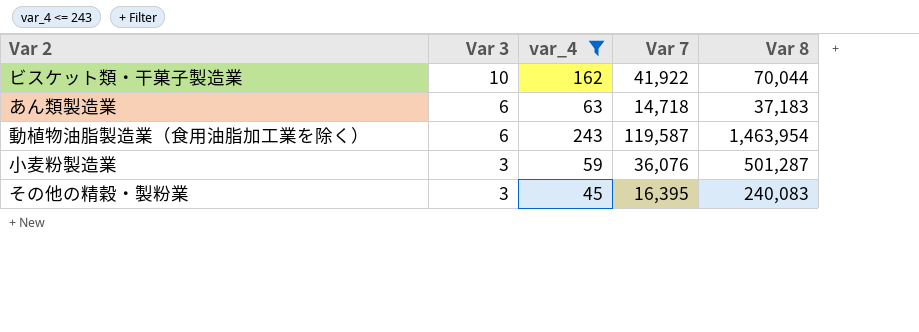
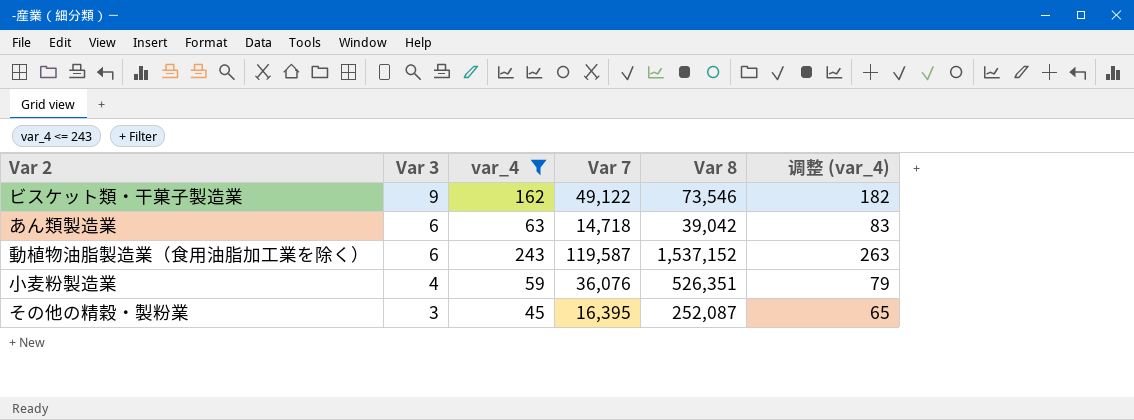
column 调整 (var_4) | formula: none -> [var_4] + 20
ビスケット類・干菓子製造業 | Var 3: 10 -> 9
ビスケット類・干菓子製造業 | Var 7: 41,922 -> 49,122
ビスケット類・干菓子製造業 | Var 8: 70,044 -> 73,546
あん類製造業 | Var 8: 37,183 -> 39,042
動植物油脂製造業（食用油脂加工業を除く） | Var 8: 1,463,954 -> 1,537,152
小麦粉製造業 | Var 3: 3 -> 4
小麦粉製造業 | Var 8: 501,287 -> 526,351
その他の精穀・製粉業 | Var 8: 240,083 -> 252,087

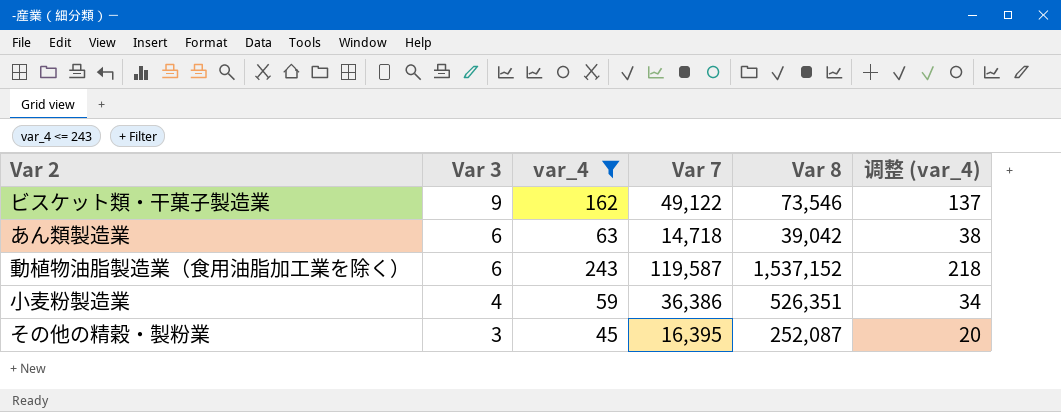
column 调整 (var_4) | formula: [var_4] + 20 -> [var_4] - 25
小麦粉製造業 | Var 7: 36,076 -> 36,386

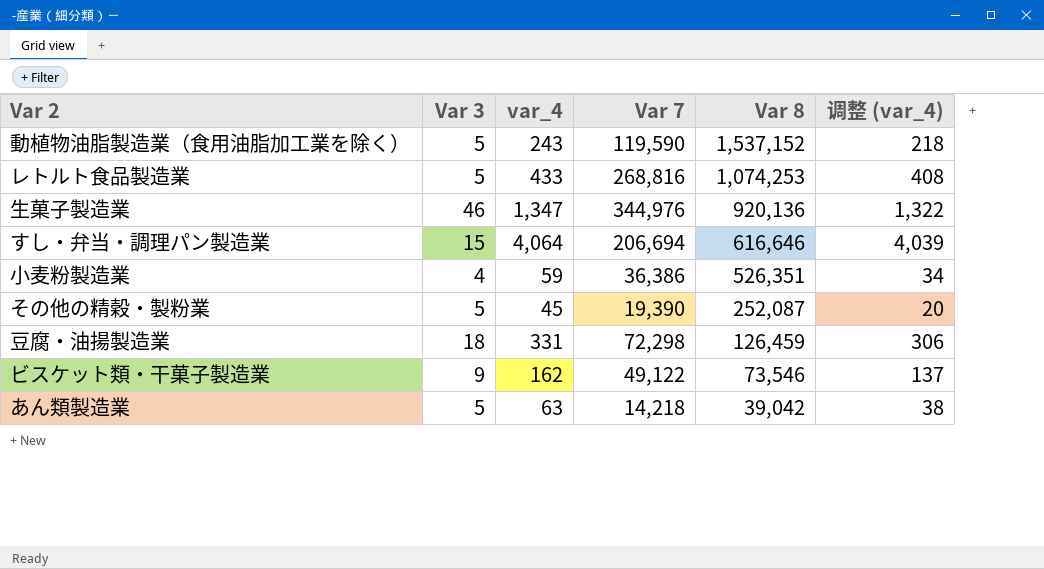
filter: var_4 <= 243 -> none
row order: Var 3 descending -> Var 8 descending
動植物油脂製造業（食用油脂加工業を除く） | Var 3: 6 -> 5
動植物油脂製造業（食用油脂加工業を除く） | Var 7: 119,587 -> 119,590
その他の精穀・製粉業 | Var 3: 3 -> 5
その他の精穀・製粉業 | Var 7: 16,395 -> 19,390
あん類製造業 | Var 3: 6 -> 5
あん類製造業 | Var 7: 14,718 -> 14,218

